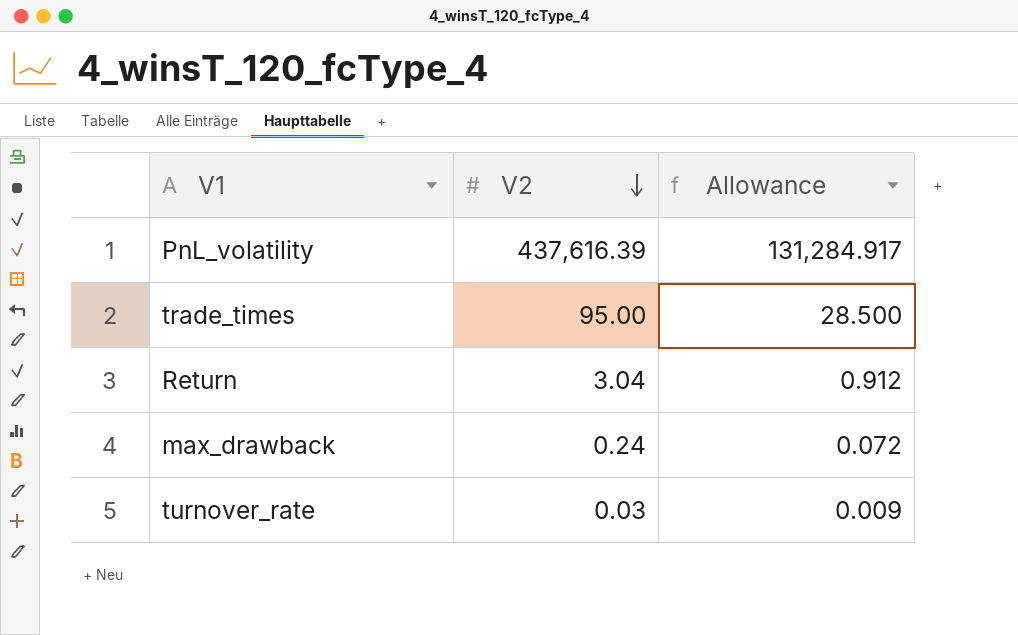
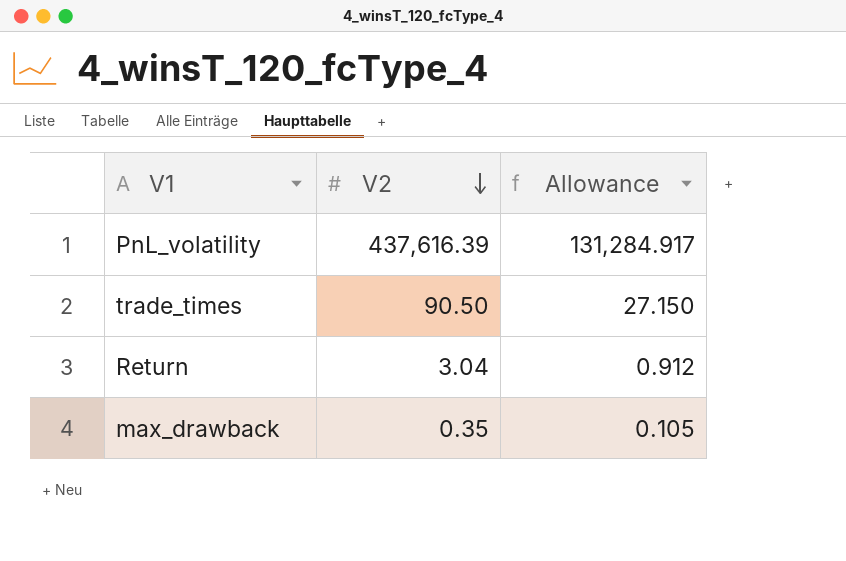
row turnover_rate: 0.03 | 0.009 -> none
trade_times | V2: 95.00 -> 90.50
trade_times | Allowance: 28.500 -> 27.150
max_drawback | V2: 0.24 -> 0.35
max_drawback | Allowance: 0.072 -> 0.105

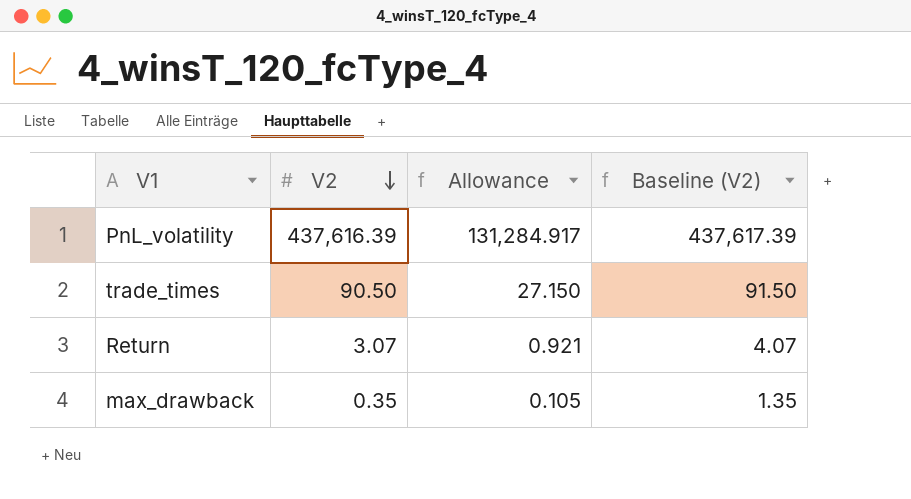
column Baseline (V2) | formula: none -> [V2] + 1
Return | V2: 3.04 -> 3.07
Return | Allowance: 0.912 -> 0.921

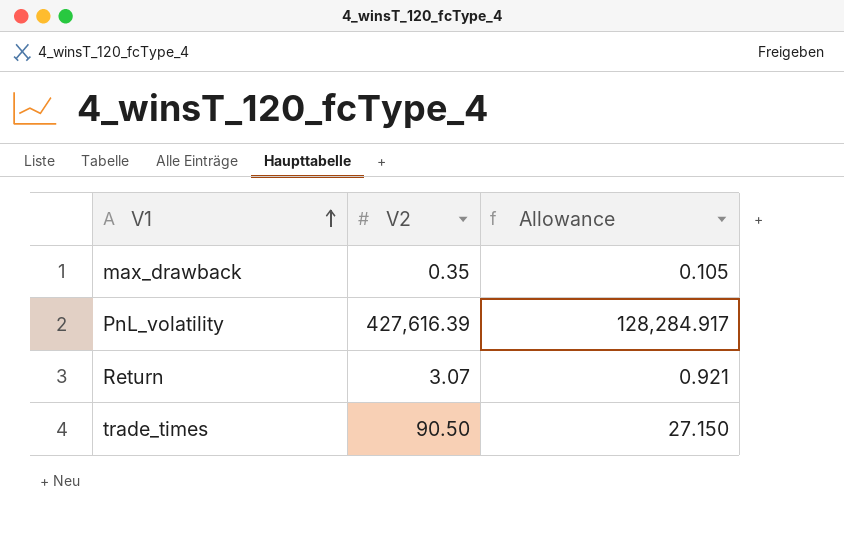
row order: V2 descending -> V1 ascending
column Baseline (V2) | formula: [V2] + 1 -> none
PnL_volatility | V2: 437,616.39 -> 427,616.39
PnL_volatility | Allowance: 131,284.917 -> 128,284.917

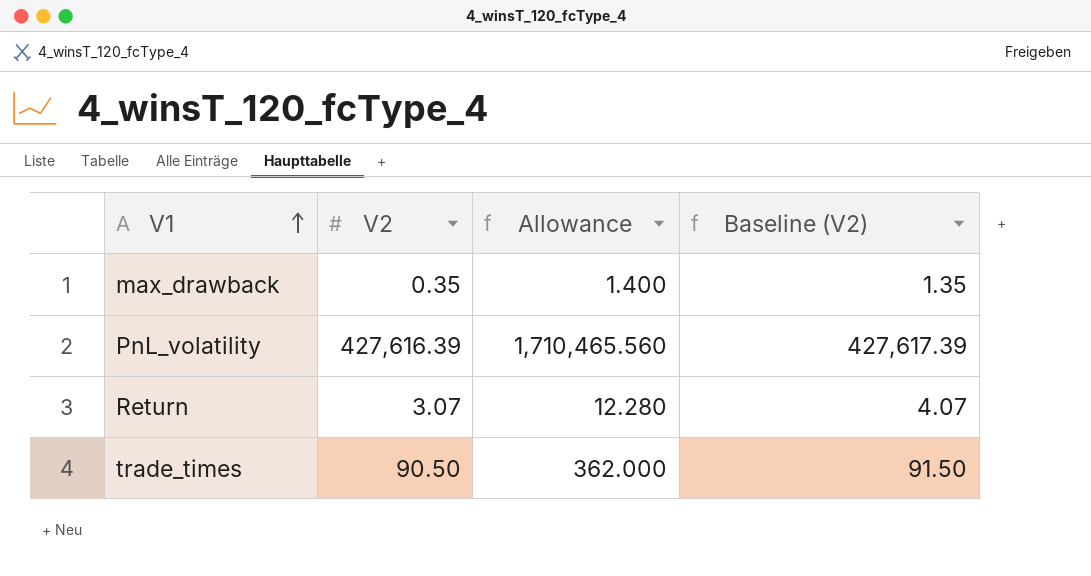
column Allowance | formula: [V2] * 0.3 -> [V2] * 4
column Baseline (V2) | formula: none -> [V2] + 1

